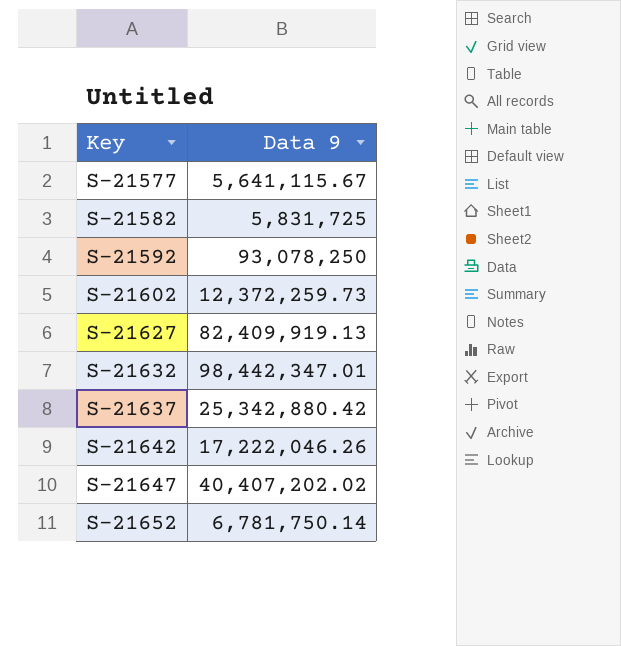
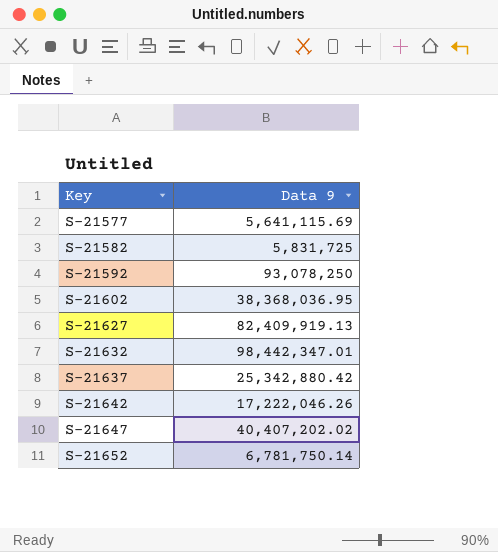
S-21577 | Data 9: 5,641,115.67 -> 5,641,115.69
S-21602 | Data 9: 12,372,259.73 -> 38,368,036.95

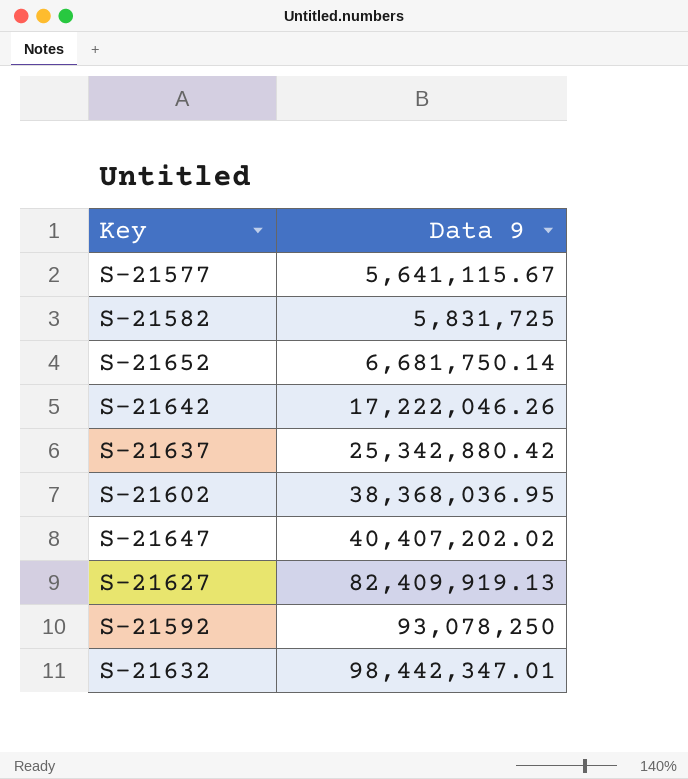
row order: Key ascending -> Data 9 ascending
S-21577 | Data 9: 5,641,115.69 -> 5,641,115.67
S-21652 | Data 9: 6,781,750.14 -> 6,681,750.14

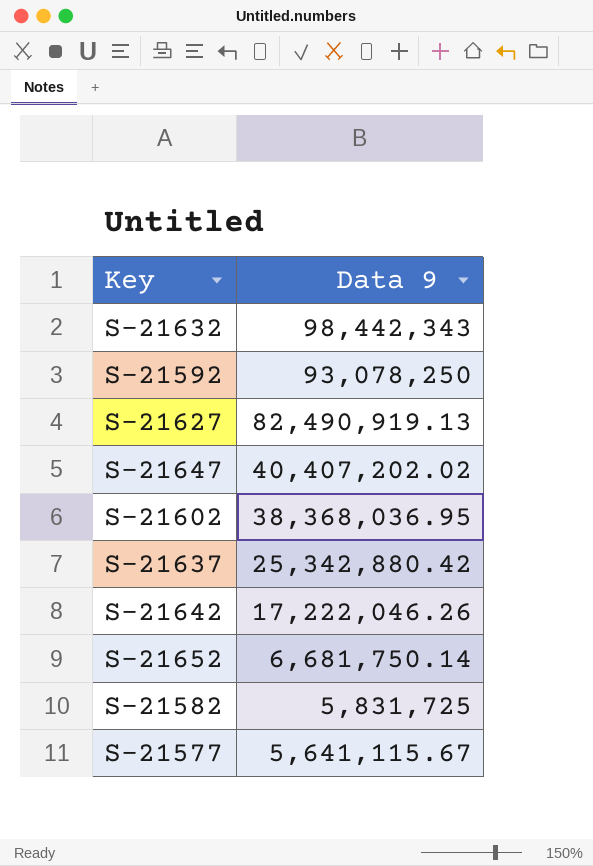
row order: Data 9 ascending -> Data 9 descending
S-21632 | Data 9: 98,442,347.01 -> 98,442,343
S-21627 | Data 9: 82,409,919.13 -> 82,490,919.13

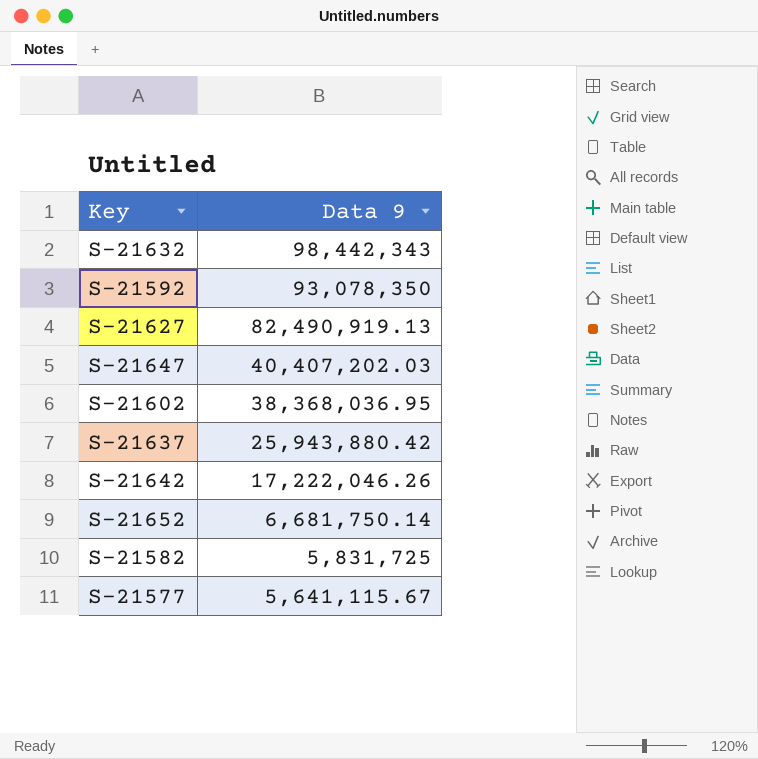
S-21592 | Data 9: 93,078,250 -> 93,078,350
S-21647 | Data 9: 40,407,202.02 -> 40,407,202.03
S-21637 | Data 9: 25,342,880.42 -> 25,943,880.42

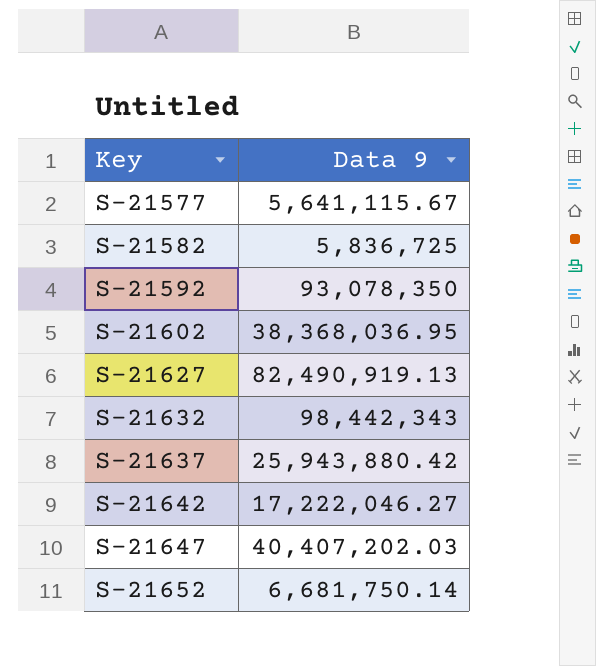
row order: Data 9 descending -> Key ascending
S-21582 | Data 9: 5,831,725 -> 5,836,725
S-21642 | Data 9: 17,222,046.26 -> 17,222,046.27

